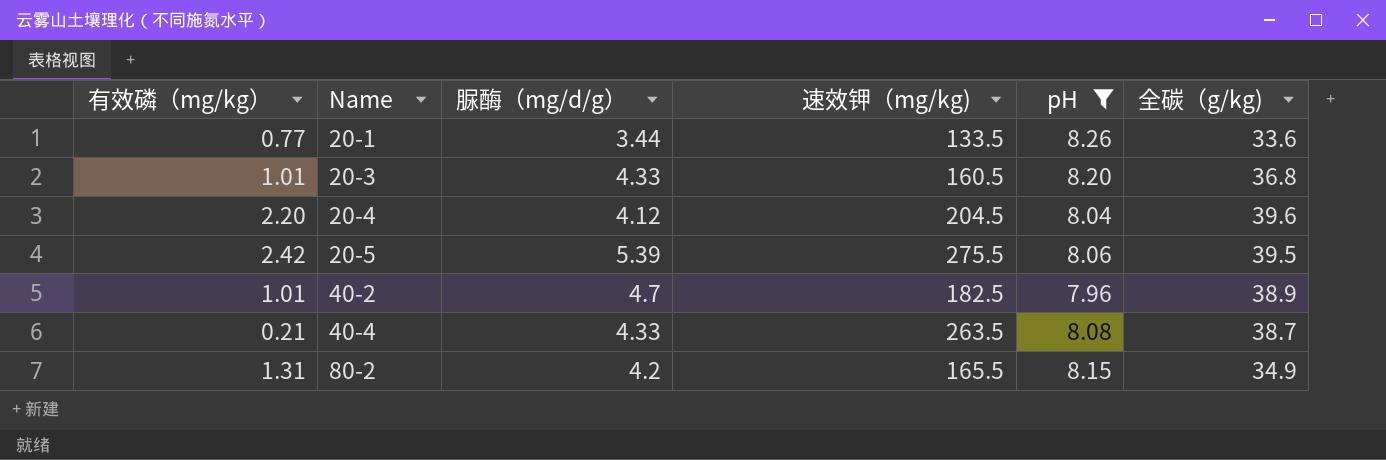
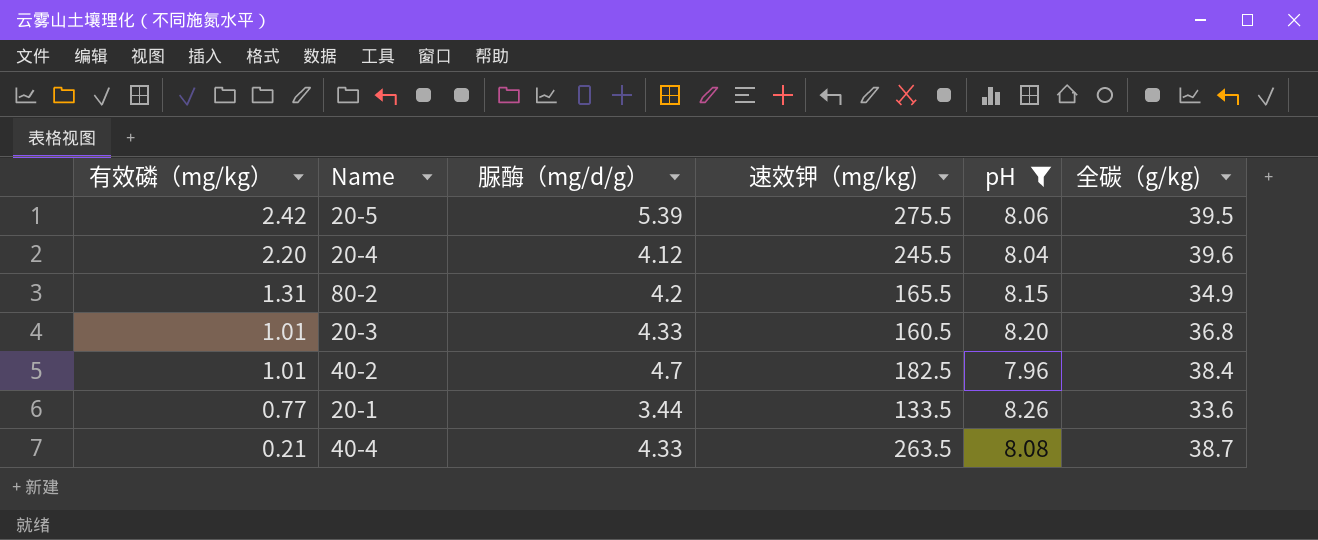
row order: Name ascending -> 有效磷（mg/kg） descending
20-4 | 速效钾（mg/kg): 204.5 -> 245.5
40-2 | 全碳（g/kg): 38.9 -> 38.4

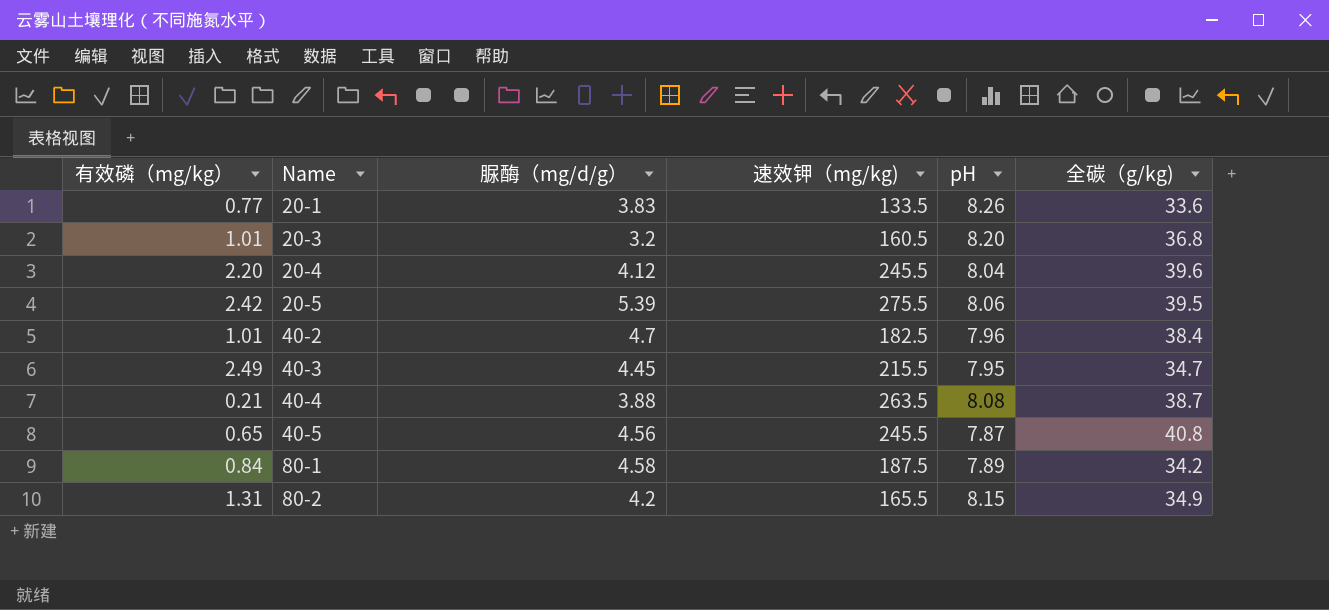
filter: pH >= 7.96 -> none
row order: 有效磷（mg/kg） descending -> Name ascending
20-1 | 脲酶（mg/d/g）: 3.44 -> 3.83
20-3 | 脲酶（mg/d/g）: 4.33 -> 3.2
40-4 | 脲酶（mg/d/g）: 4.33 -> 3.88

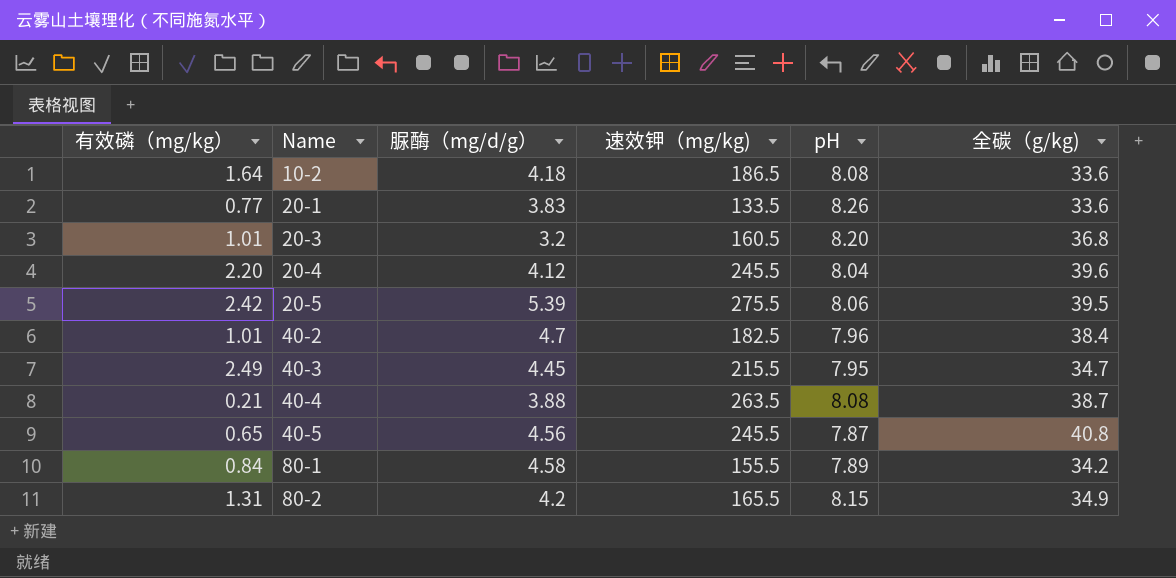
row 10-2: none -> 1.64 | 4.18 | 186.5 | 8.08 | 33.6
80-1 | 速效钾（mg/kg): 187.5 -> 155.5

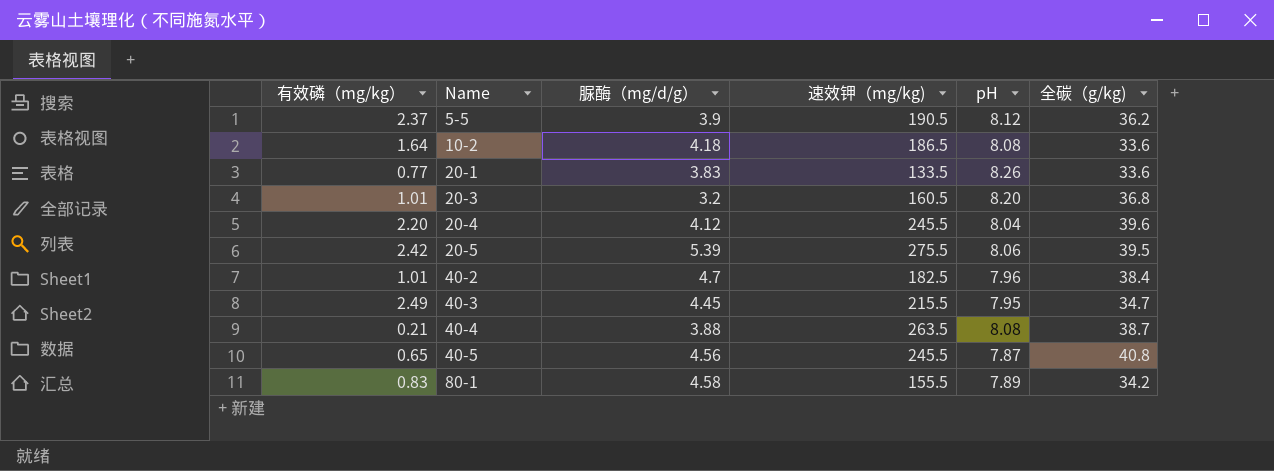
row 80-2: 1.31 | 4.2 | 165.5 | 8.15 | 34.9 -> none
row 5-5: none -> 2.37 | 3.9 | 190.5 | 8.12 | 36.2
80-1 | 有效磷（mg/kg）: 0.84 -> 0.83

